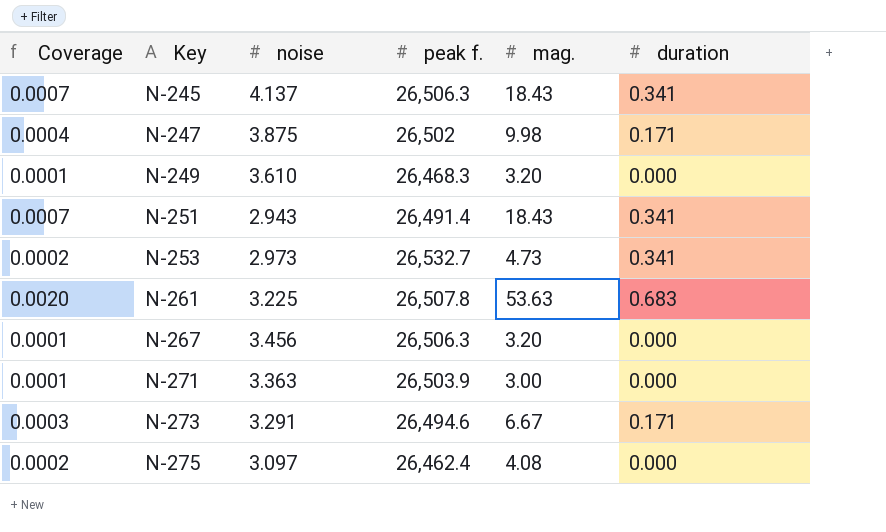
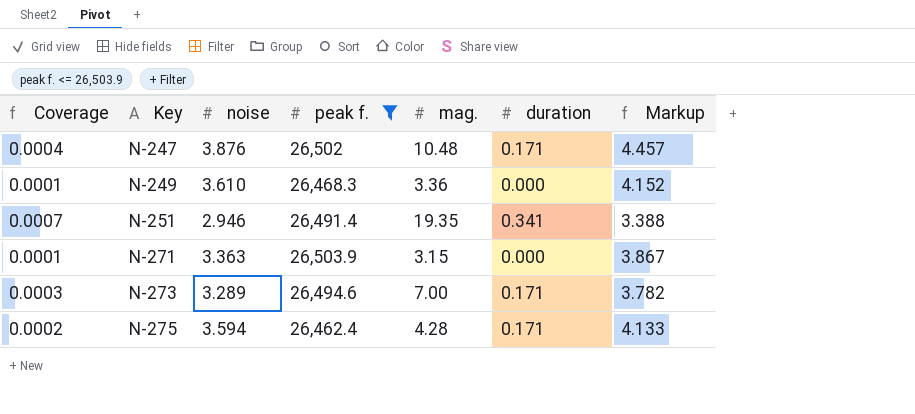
filter: none -> peak f. <= 26,503.9
column Markup | formula: none -> [noise] * 1.15
N-247 | noise: 3.875 -> 3.876
N-247 | mag.: 9.98 -> 10.48
N-249 | mag.: 3.20 -> 3.36
N-251 | noise: 2.943 -> 2.946
N-251 | mag.: 18.43 -> 19.35
N-271 | mag.: 3.00 -> 3.15
N-273 | noise: 3.291 -> 3.289
N-273 | mag.: 6.67 -> 7.00
N-275 | noise: 3.097 -> 3.594
N-275 | mag.: 4.08 -> 4.28
N-275 | duration: 0.000 -> 0.171

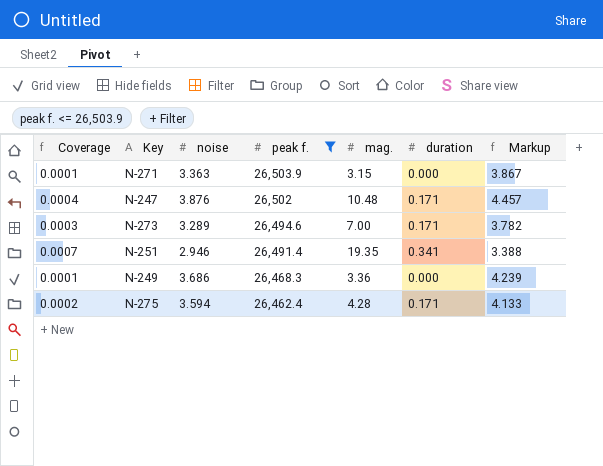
row order: Key ascending -> peak f. descending
N-249 | noise: 3.610 -> 3.686
N-249 | Markup: 4.152 -> 4.239

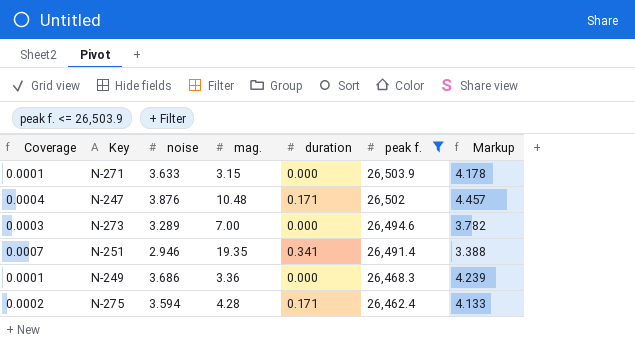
column peak f. | position: 4 -> 6
N-271 | noise: 3.363 -> 3.633
N-271 | Markup: 3.867 -> 4.178
N-273 | duration: 0.171 -> 0.000

